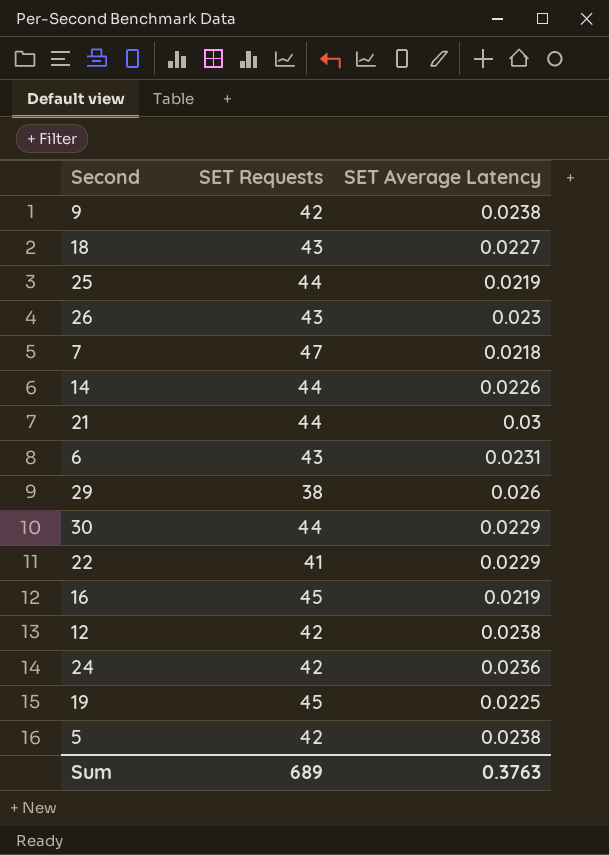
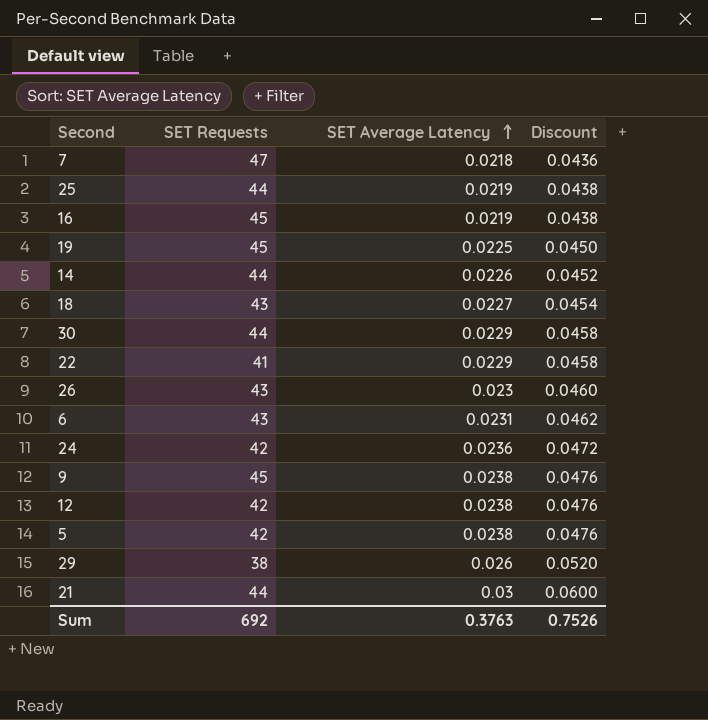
row order: none -> SET Average Latency ascending
column Discount | formula: none -> [SET Average Latency] * 2
9 | SET Requests: 42 -> 45
Sum | SET Requests: 689 -> 692

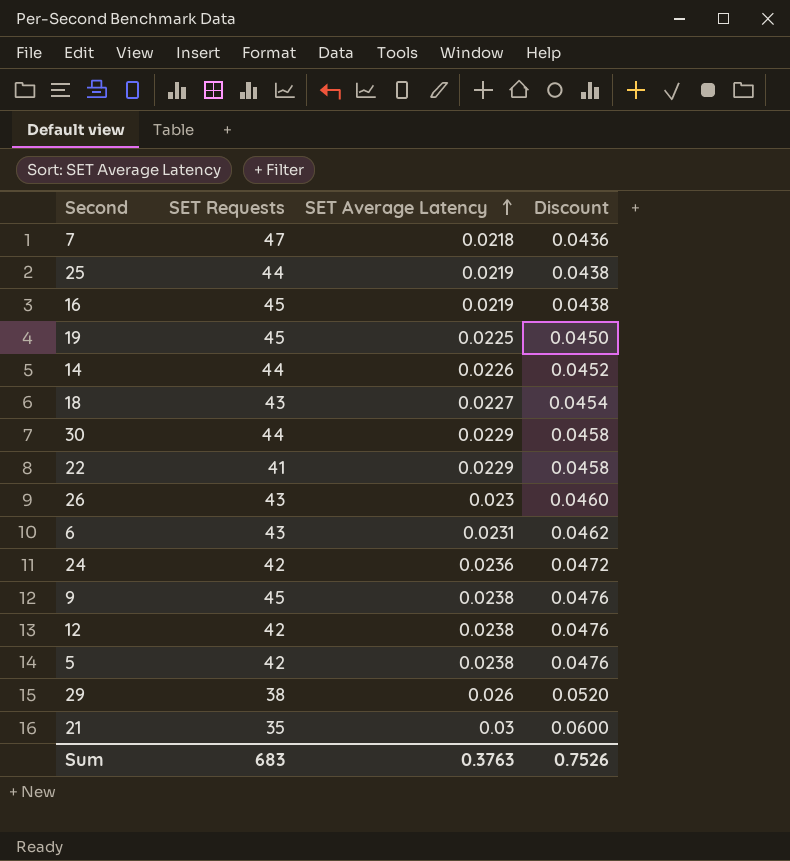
21 | SET Requests: 44 -> 35
Sum | SET Requests: 692 -> 683

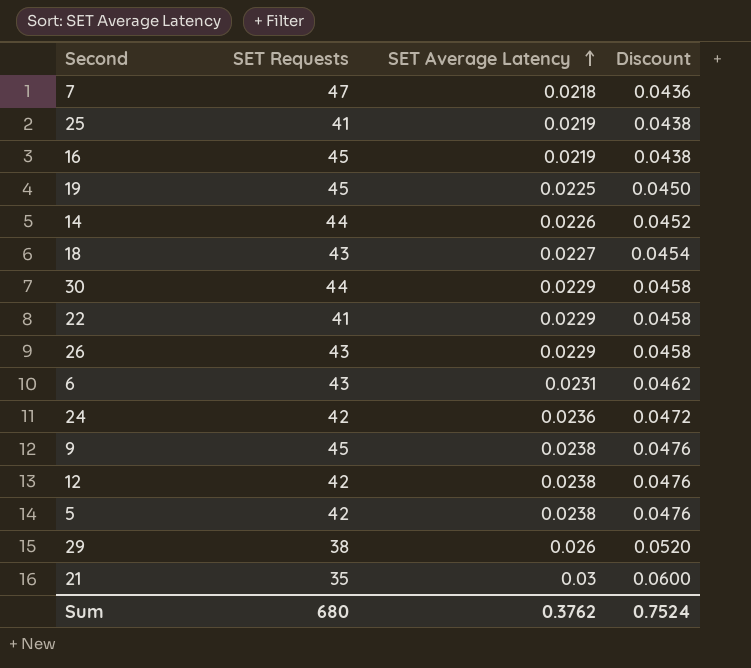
25 | SET Requests: 44 -> 41
26 | SET Average Latency: 0.023 -> 0.0229
26 | Discount: 0.0460 -> 0.0458
Sum | SET Requests: 683 -> 680
Sum | SET Average Latency: 0.3763 -> 0.3762
Sum | Discount: 0.7526 -> 0.7524

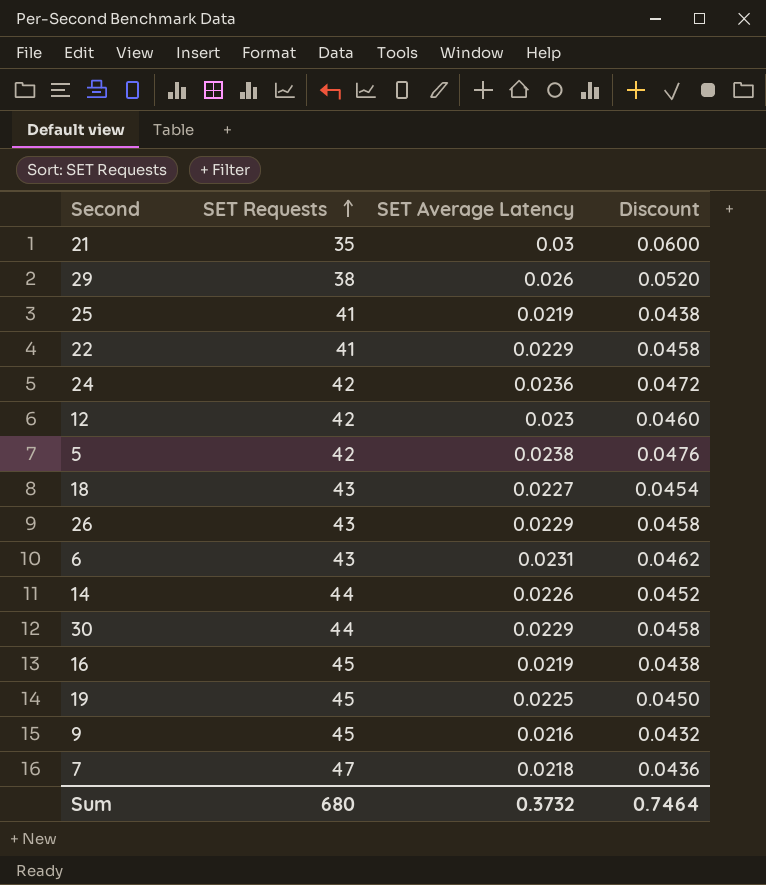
row order: SET Average Latency ascending -> SET Requests ascending
12 | SET Average Latency: 0.0238 -> 0.023
12 | Discount: 0.0476 -> 0.0460
9 | SET Average Latency: 0.0238 -> 0.0216
9 | Discount: 0.0476 -> 0.0432
Sum | SET Average Latency: 0.3762 -> 0.3732
Sum | Discount: 0.7524 -> 0.7464

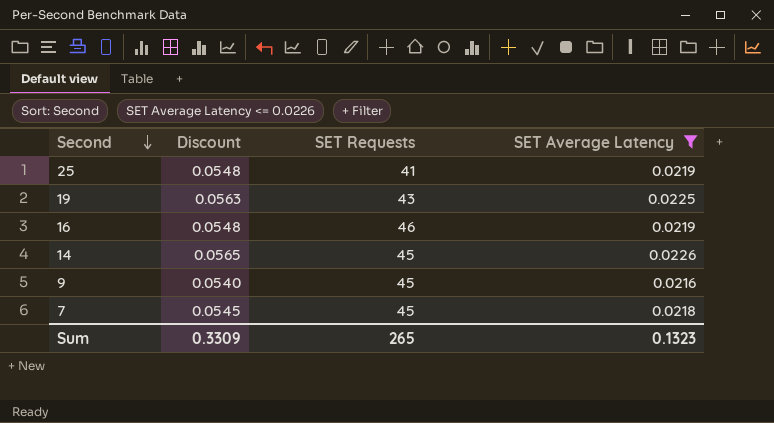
filter: none -> SET Average Latency <= 0.0226
row order: SET Requests ascending -> Second descending
column Discount | formula: [SET Average Latency] * 2 -> [SET Average Latency] * 2.5
column Discount | position: 4 -> 2
19 | SET Requests: 45 -> 43
16 | SET Requests: 45 -> 46
14 | SET Requests: 44 -> 45
7 | SET Requests: 47 -> 45
Sum | Discount: 0.7464 -> 0.3309
Sum | SET Requests: 680 -> 265
Sum | SET Average Latency: 0.3732 -> 0.1323

